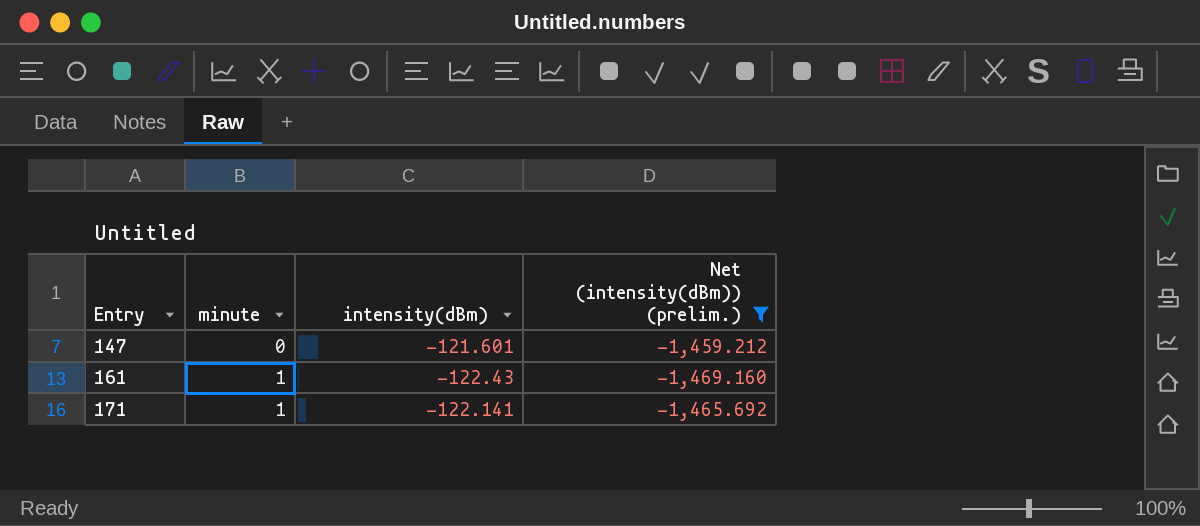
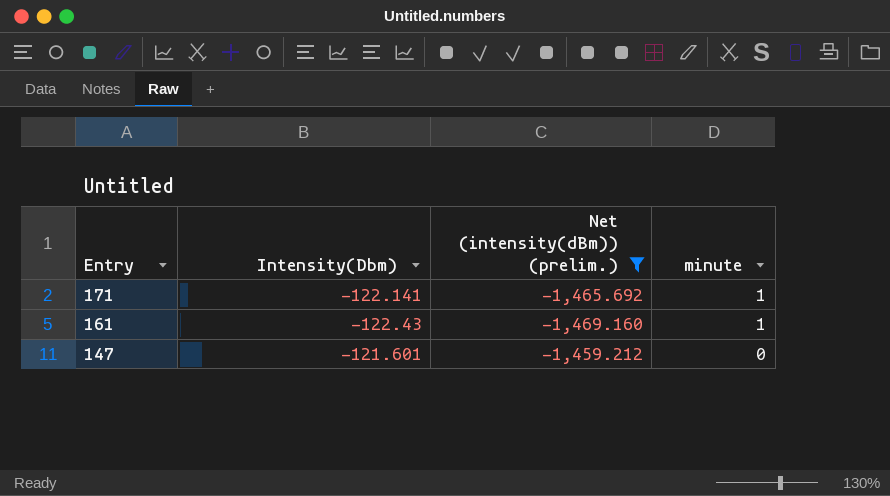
row order: Entry ascending -> Entry descending
column name: intensity(dBm) -> Intensity(Dbm)
column minute | position: 2 -> 4

